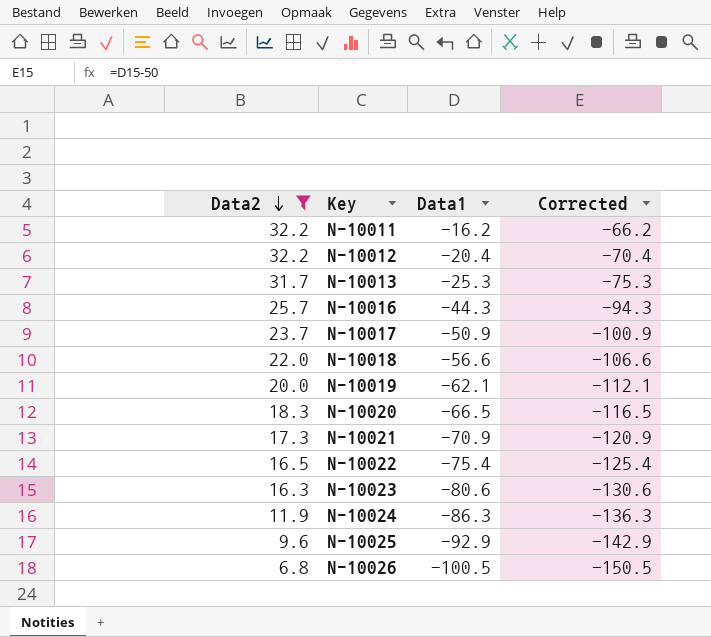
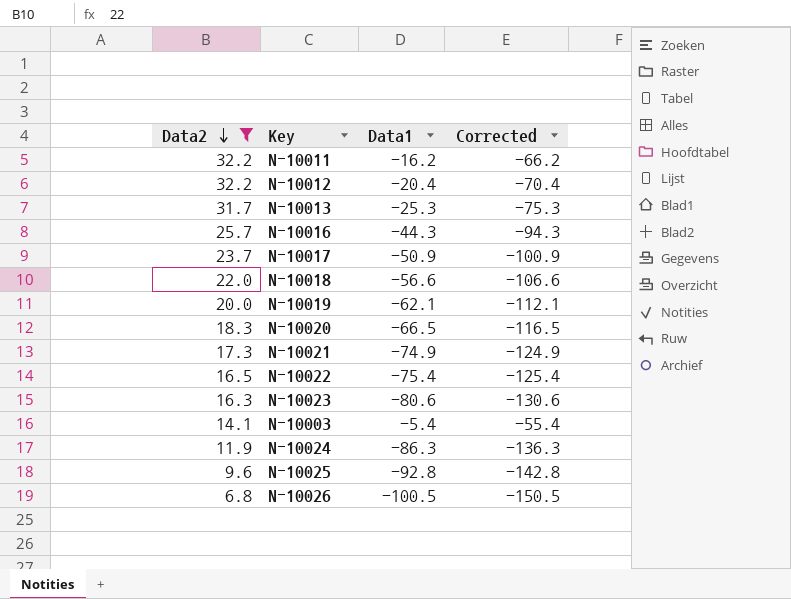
N-10021 | Data1: -70.9 -> -74.9
N-10021 | Corrected: -120.9 -> -124.9
row N-10003: none -> 14.1 | -5.4 | -55.4
N-10025 | Data1: -92.9 -> -92.8
N-10025 | Corrected: -142.9 -> -142.8

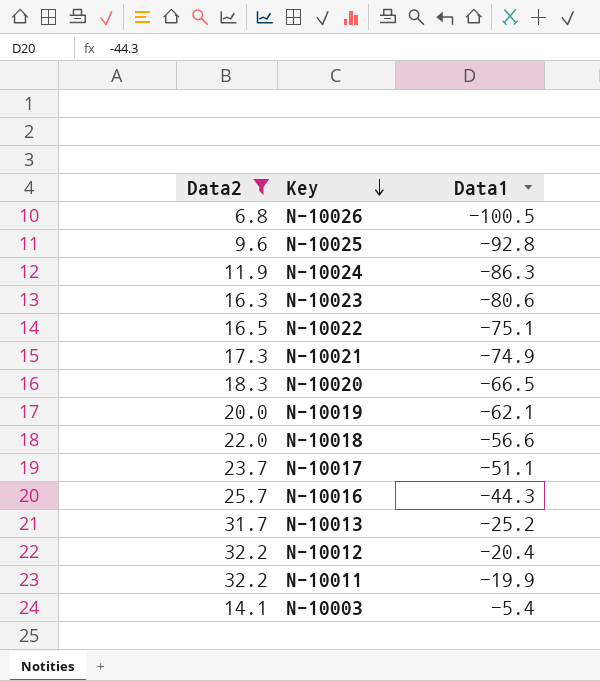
row order: Data2 descending -> Key descending
column Corrected | formula: [Data1] - 50 -> none
N-10022 | Data1: -75.4 -> -75.1
N-10017 | Data1: -50.9 -> -51.1
N-10013 | Data1: -25.3 -> -25.2
N-10011 | Data1: -16.2 -> -19.9

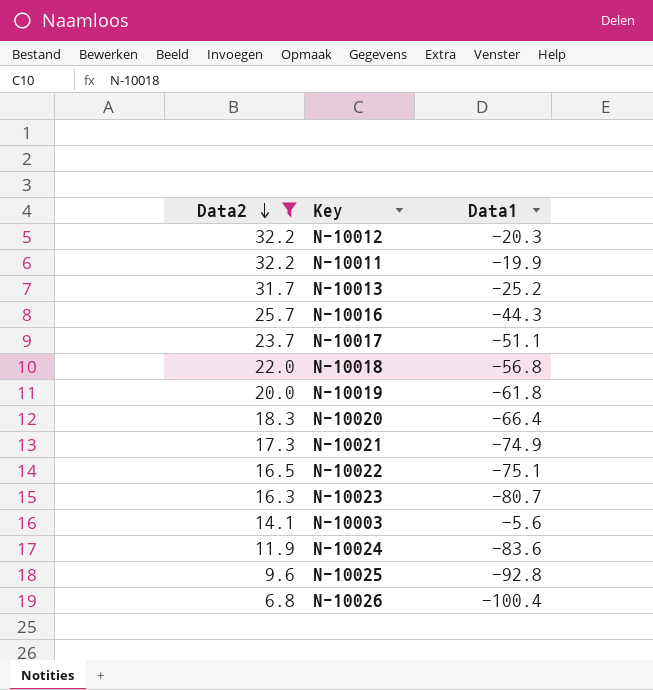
row order: Key descending -> Data2 descending
N-10012 | Data1: -20.4 -> -20.3
N-10018 | Data1: -56.6 -> -56.8
N-10019 | Data1: -62.1 -> -61.8
N-10020 | Data1: -66.5 -> -66.4
N-10023 | Data1: -80.6 -> -80.7
N-10003 | Data1: -5.4 -> -5.6
N-10024 | Data1: -86.3 -> -83.6
N-10026 | Data1: -100.5 -> -100.4

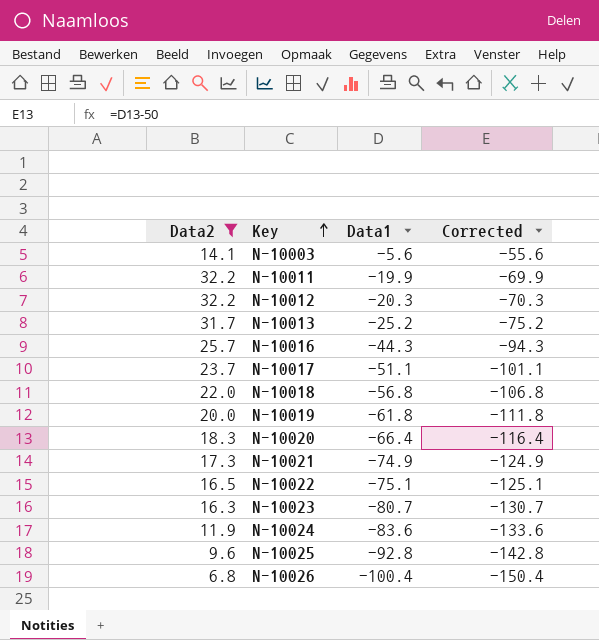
row order: Data2 descending -> Key ascending
column Corrected | formula: none -> [Data1] - 50

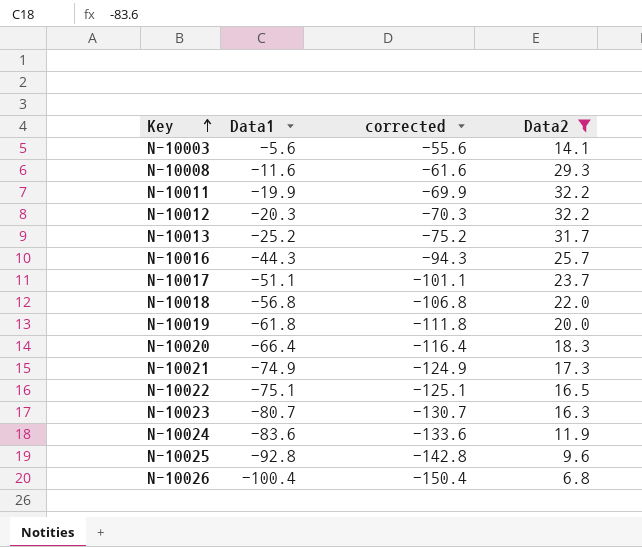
column name: Corrected -> corrected
column Data2 | position: 1 -> 4
row N-10008: none -> -11.6 | -61.6 | 29.3

